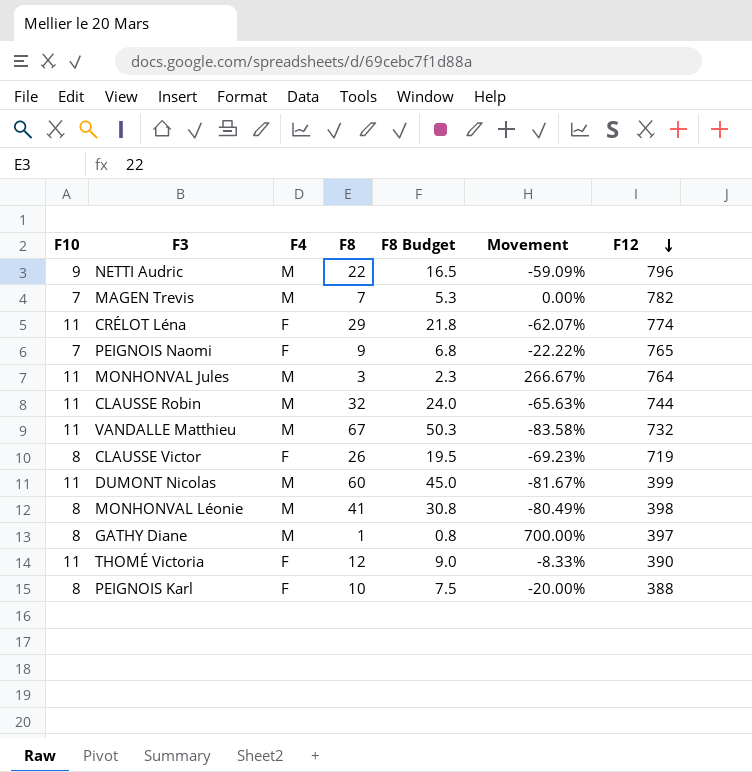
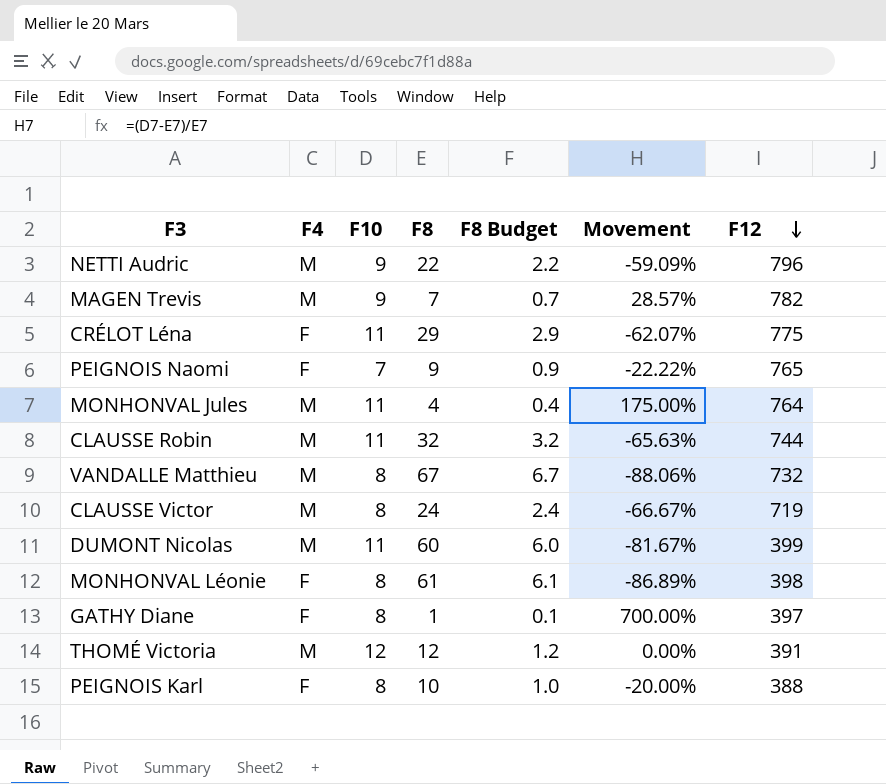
column F10 | position: 1 -> 3
column F8 Budget | formula: [F8] * 0.75 -> [F8] * 0.1
MAGEN Trevis | F10: 7 -> 9
MAGEN Trevis | Movement: 0.00% -> 28.57%
CRÉLOT Léna | F12: 774 -> 775
MONHONVAL Jules | F8: 3 -> 4
MONHONVAL Jules | Movement: 266.67% -> 175.00%
VANDALLE Matthieu | F10: 11 -> 8
VANDALLE Matthieu | Movement: -83.58% -> -88.06%
CLAUSSE Victor | F4: F -> M
CLAUSSE Victor | F8: 26 -> 24
CLAUSSE Victor | Movement: -69.23% -> -66.67%
MONHONVAL Léonie | F4: M -> F
MONHONVAL Léonie | F8: 41 -> 61
MONHONVAL Léonie | Movement: -80.49% -> -86.89%
GATHY Diane | F4: M -> F
THOMÉ Victoria | F4: F -> M
THOMÉ Victoria | F10: 11 -> 12
THOMÉ Victoria | Movement: -8.33% -> 0.00%
THOMÉ Victoria | F12: 390 -> 391

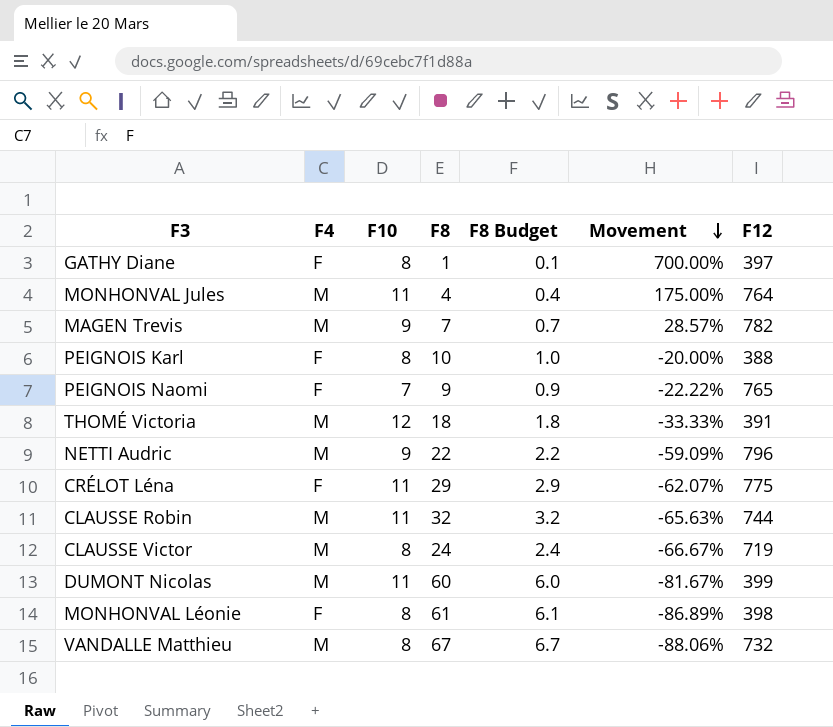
row order: F12 descending -> Movement descending
THOMÉ Victoria | F8: 12 -> 18
THOMÉ Victoria | F8 Budget: 1.2 -> 1.8
THOMÉ Victoria | Movement: 0.00% -> -33.33%

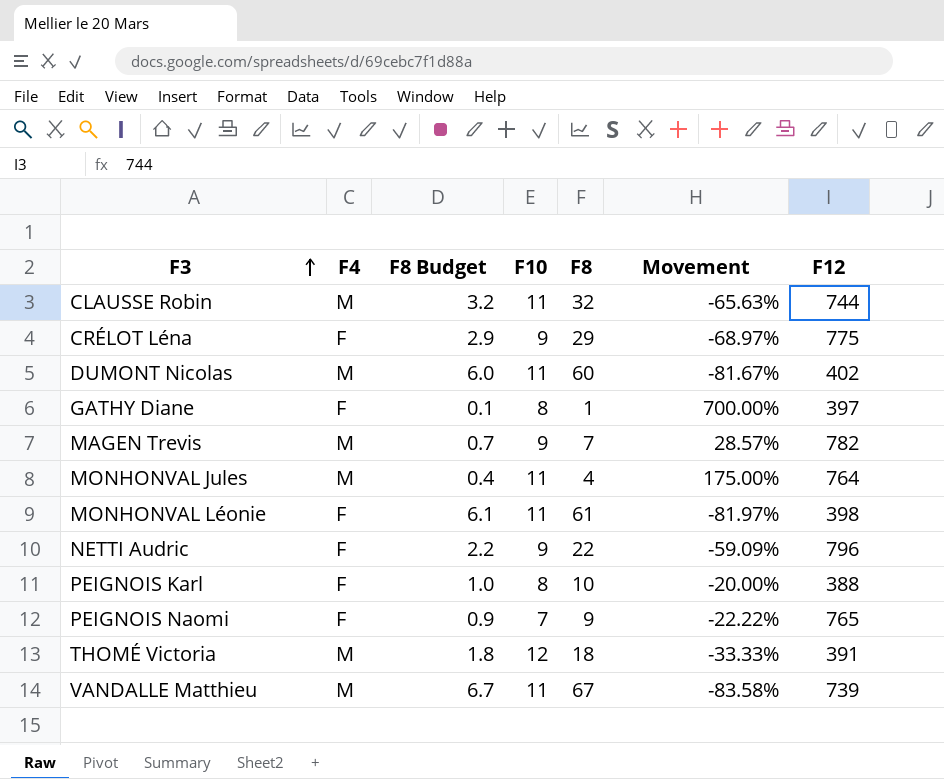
row order: Movement descending -> F3 ascending
column F8 Budget | position: 5 -> 3
row CLAUSSE Victor: M | 8 | 24 | 2.4 | -66.67% | 719 -> none
CRÉLOT Léna | F10: 11 -> 9
CRÉLOT Léna | Movement: -62.07% -> -68.97%
DUMONT Nicolas | F12: 399 -> 402
MONHONVAL Léonie | F10: 8 -> 11
MONHONVAL Léonie | Movement: -86.89% -> -81.97%
NETTI Audric | F4: M -> F
VANDALLE Matthieu | F10: 8 -> 11
VANDALLE Matthieu | Movement: -88.06% -> -83.58%
VANDALLE Matthieu | F12: 732 -> 739

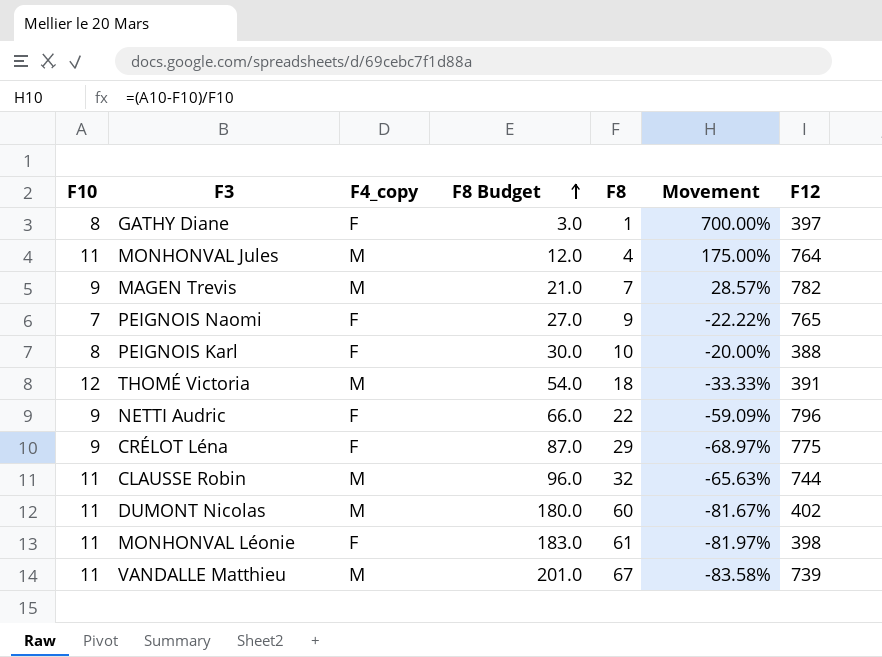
row order: F3 ascending -> F8 Budget ascending
column F10 | position: 4 -> 1
column name: F4 -> F4_copy
column F8 Budget | formula: [F8] * 0.1 -> [F8] * 3

